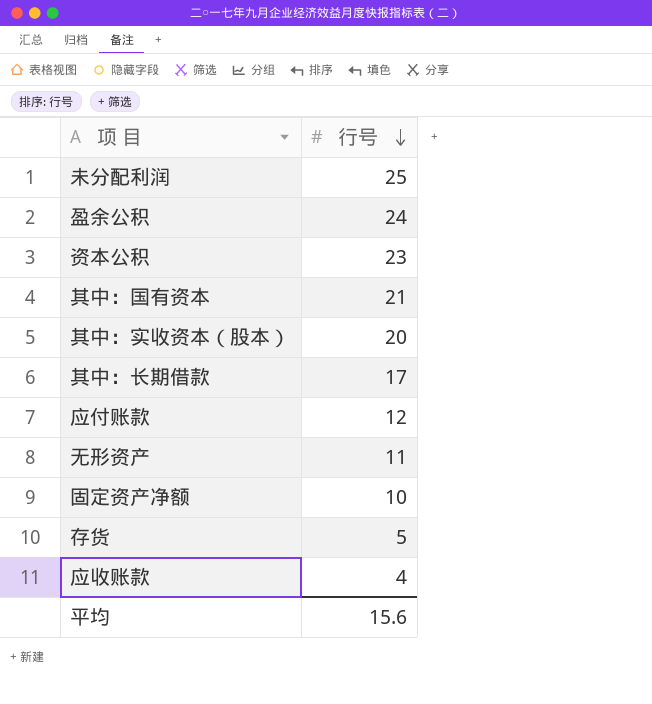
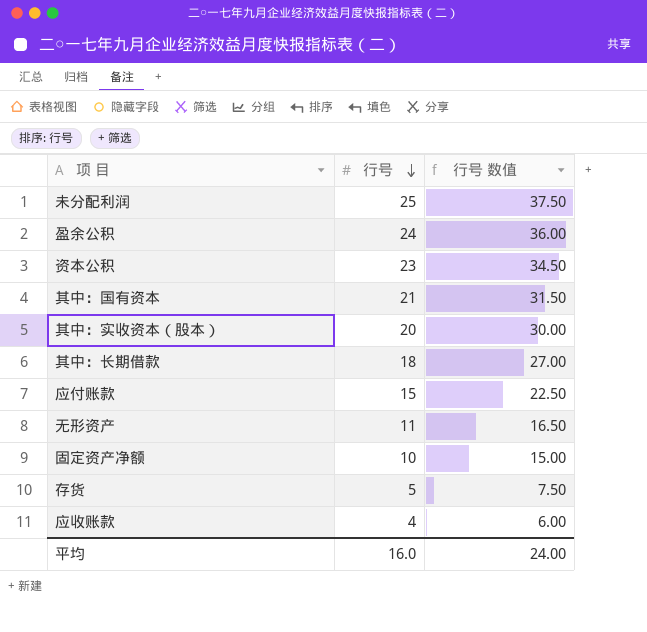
column 行号 数值 | formula: none -> [行号] * 1.5
其中：长期借款 | 行号: 17 -> 18
应付账款 | 行号: 12 -> 15
平均 | 行号: 15.6 -> 16.0

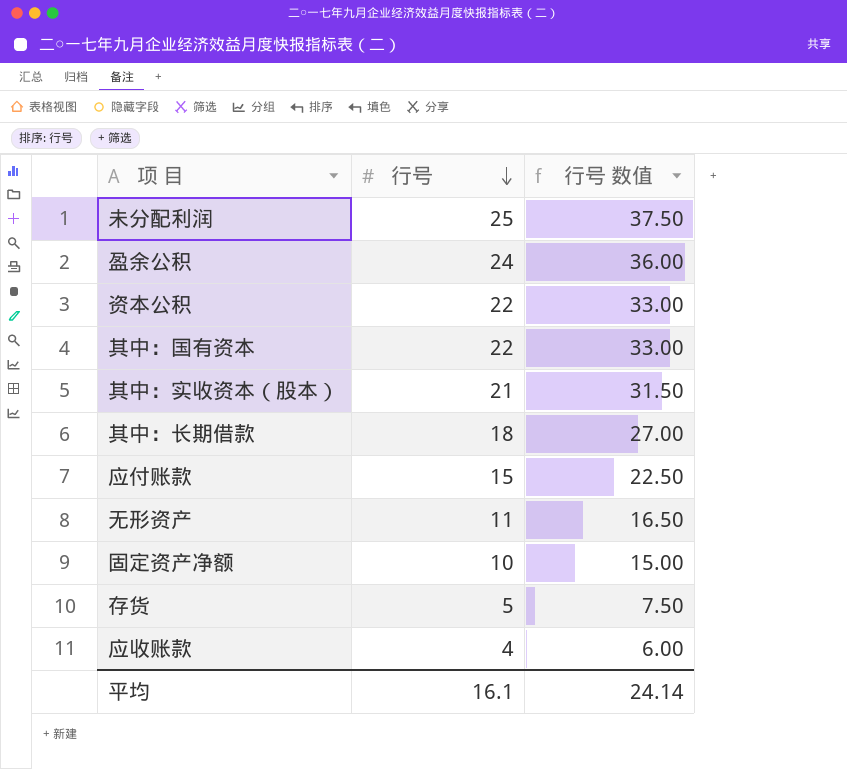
资本公积 | 行号: 23 -> 22
资本公积 | 行号 数值: 34.50 -> 33.00
其中：国有资本 | 行号: 21 -> 22
其中：国有资本 | 行号 数值: 31.50 -> 33.00
其中：实收资本（股本） | 行号: 20 -> 21
其中：实收资本（股本） | 行号 数值: 30.00 -> 31.50
平均 | 行号: 16.0 -> 16.1
平均 | 行号 数值: 24.00 -> 24.14

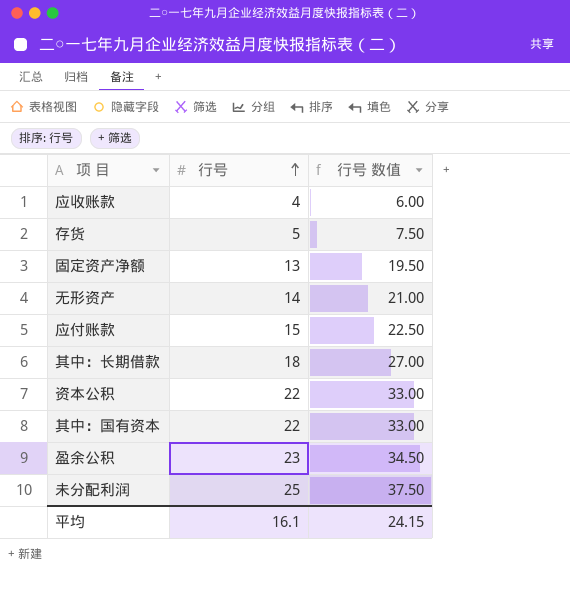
row order: 行号 descending -> 行号 ascending
row 其中：实收资本（股本）: 21 | 31.50 -> none
固定资产净额 | 行号: 10 -> 13
固定资产净额 | 行号 数值: 15.00 -> 19.50
无形资产 | 行号: 11 -> 14
无形资产 | 行号 数值: 16.50 -> 21.00
盈余公积 | 行号: 24 -> 23
盈余公积 | 行号 数值: 36.00 -> 34.50
平均 | 行号 数值: 24.14 -> 24.15

